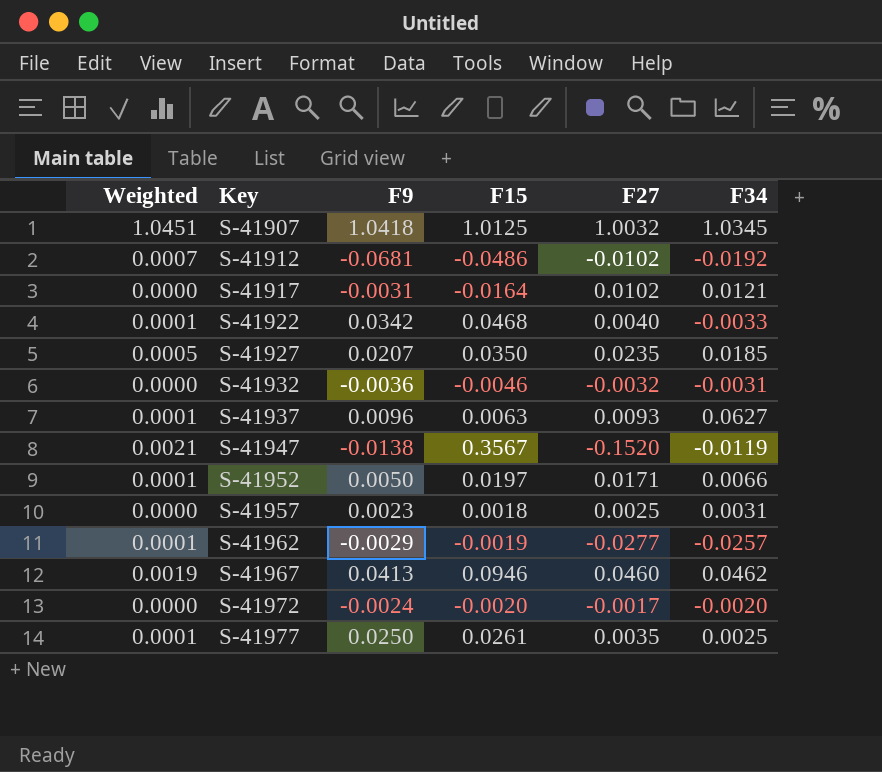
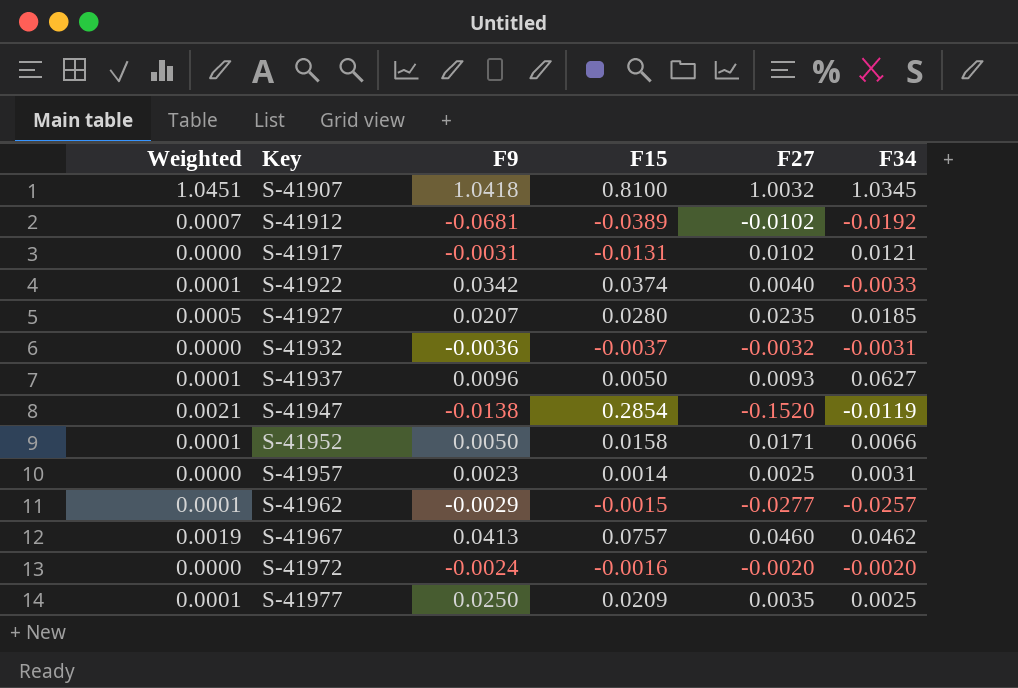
S-41907 | F15: 1.0125 -> 0.8100
S-41912 | F15: -0.0486 -> -0.0389
S-41917 | F15: -0.0164 -> -0.0131
S-41922 | F15: 0.0468 -> 0.0374
S-41927 | F15: 0.0350 -> 0.0280
S-41932 | F15: -0.0046 -> -0.0037
S-41937 | F15: 0.0063 -> 0.0050
S-41947 | F15: 0.3567 -> 0.2854
S-41952 | F15: 0.0197 -> 0.0158
S-41957 | F15: 0.0018 -> 0.0014
S-41962 | F15: -0.0019 -> -0.0015
S-41967 | F15: 0.0946 -> 0.0757
S-41972 | F15: -0.0020 -> -0.0016
S-41972 | F27: -0.0017 -> -0.0020
S-41977 | F15: 0.0261 -> 0.0209

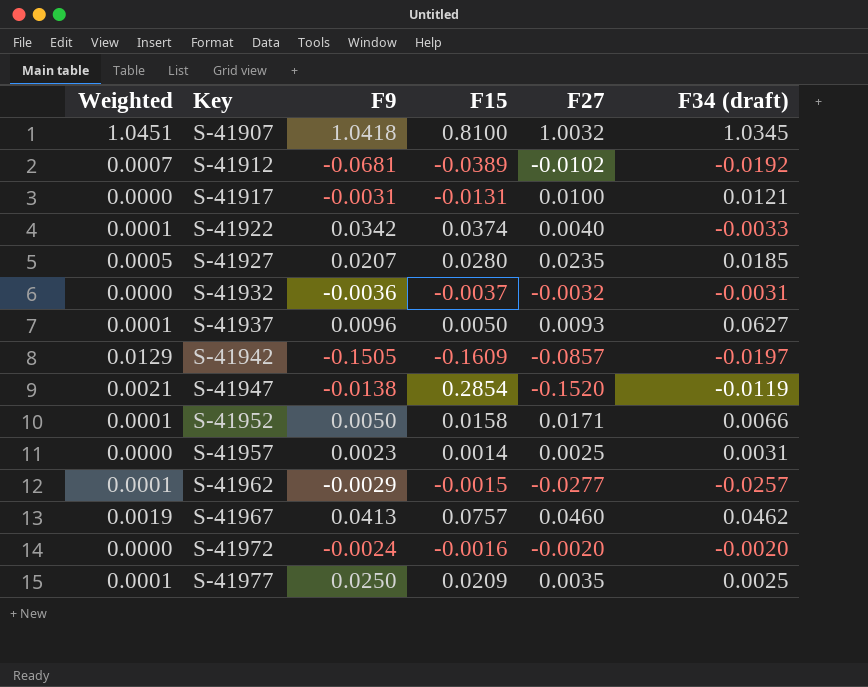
column name: F34 -> F34 (draft)
S-41917 | F27: 0.0102 -> 0.0100
row S-41942: none -> 0.0129 | -0.1505 | -0.1609 | -0.0857 | -0.0197

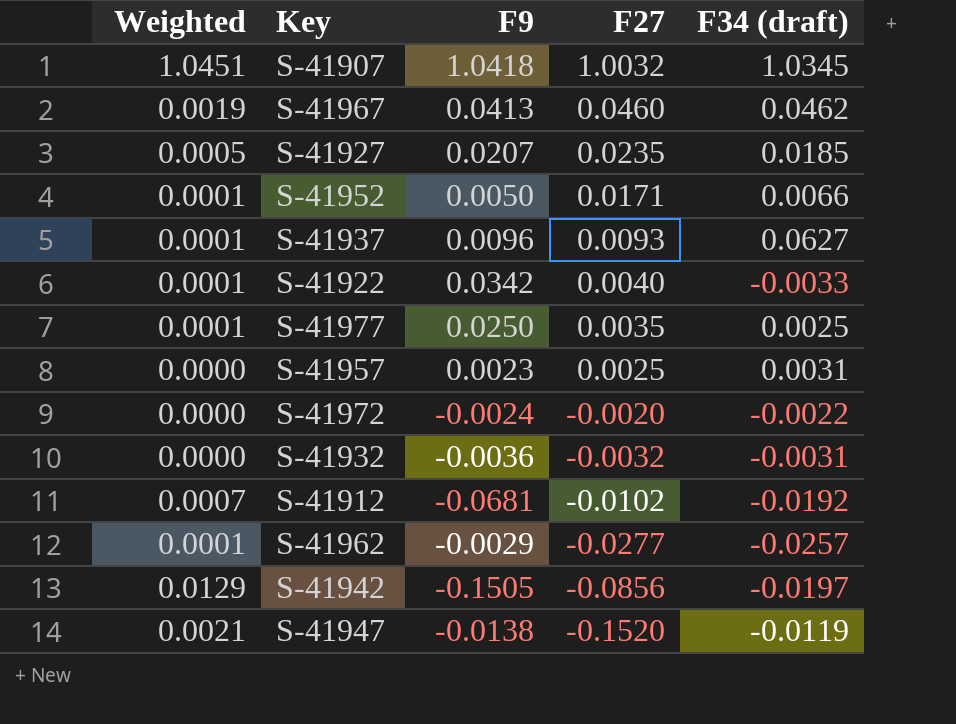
row order: Key ascending -> F27 descending
column F15 | position: 4 -> none
row S-41917: 0.0000 | -0.0031 | -0.0131 | 0.0100 | 0.0121 -> none
S-41972 | F34 (draft): -0.0020 -> -0.0022
S-41942 | F27: -0.0857 -> -0.0856

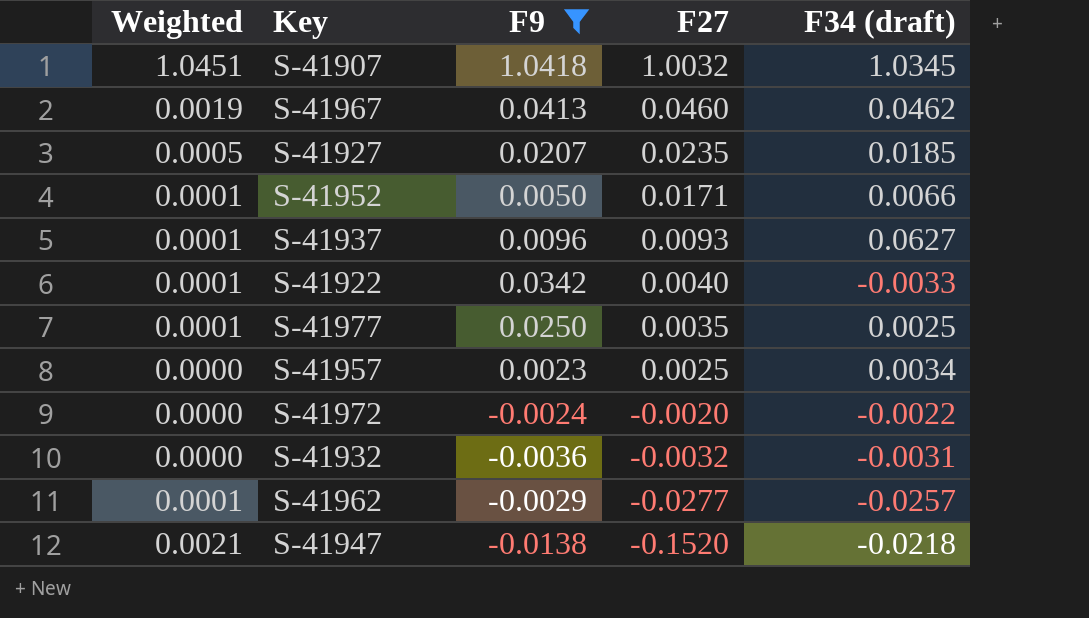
filter: none -> F9 >= -0.0138
S-41957 | F34 (draft): 0.0031 -> 0.0034
S-41947 | F34 (draft): -0.0119 -> -0.0218

